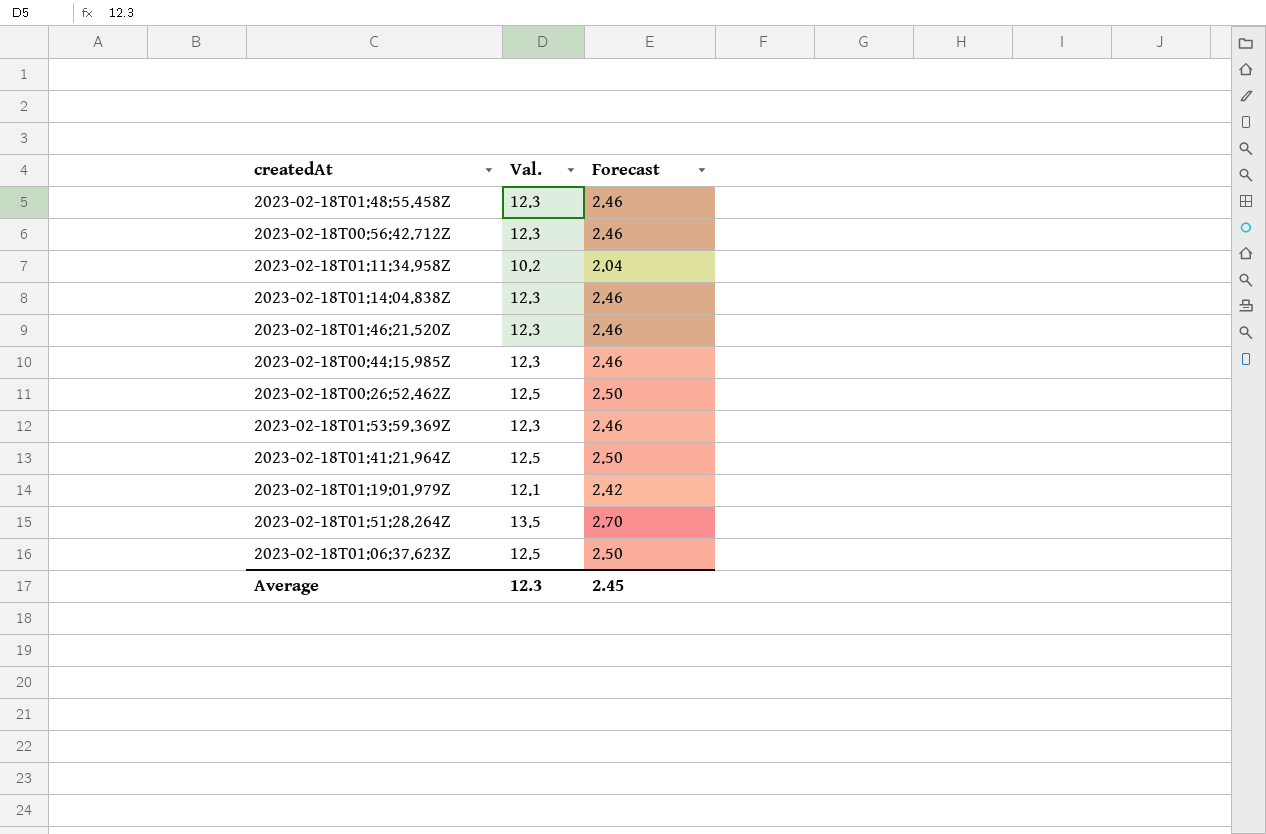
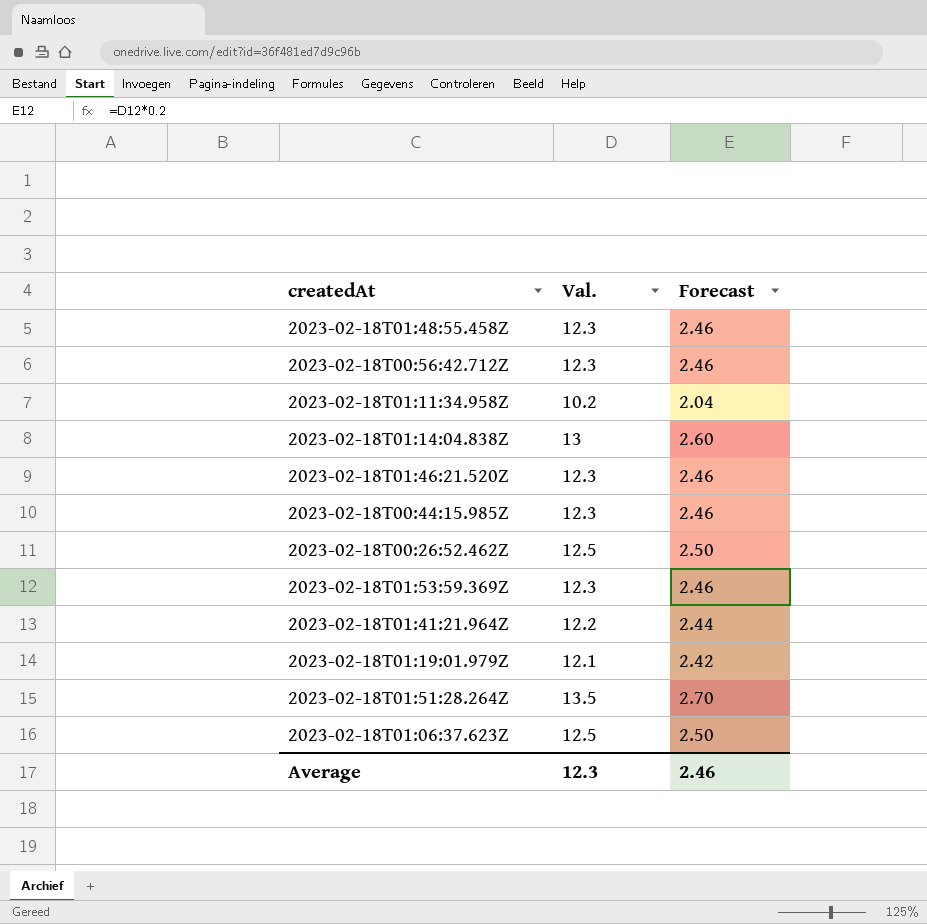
2023-02-18T01:14:04.838Z | Val.: 12.3 -> 13
2023-02-18T01:14:04.838Z | Forecast: 2.46 -> 2.60
2023-02-18T01:41:21.964Z | Val.: 12.5 -> 12.2
2023-02-18T01:41:21.964Z | Forecast: 2.50 -> 2.44
Average | Forecast: 2.45 -> 2.46

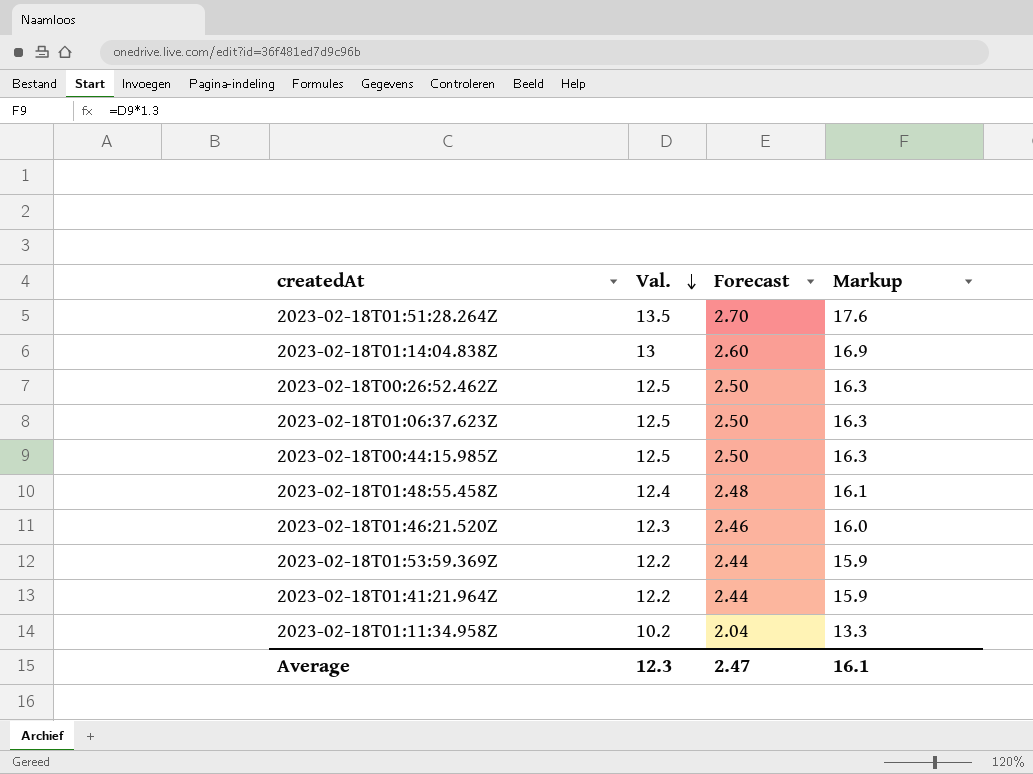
row order: none -> Val. descending
column Markup | formula: none -> [Val.] * 1.3
row 2023-02-18T00:56:42.712Z: 12.3 | 2.46 -> none
row 2023-02-18T01:19:01.979Z: 12.1 | 2.42 -> none
2023-02-18T00:44:15.985Z | Val.: 12.3 -> 12.5
2023-02-18T00:44:15.985Z | Forecast: 2.46 -> 2.50
2023-02-18T01:48:55.458Z | Val.: 12.3 -> 12.4
2023-02-18T01:48:55.458Z | Forecast: 2.46 -> 2.48
2023-02-18T01:53:59.369Z | Val.: 12.3 -> 12.2
2023-02-18T01:53:59.369Z | Forecast: 2.46 -> 2.44
Average | Forecast: 2.46 -> 2.47

